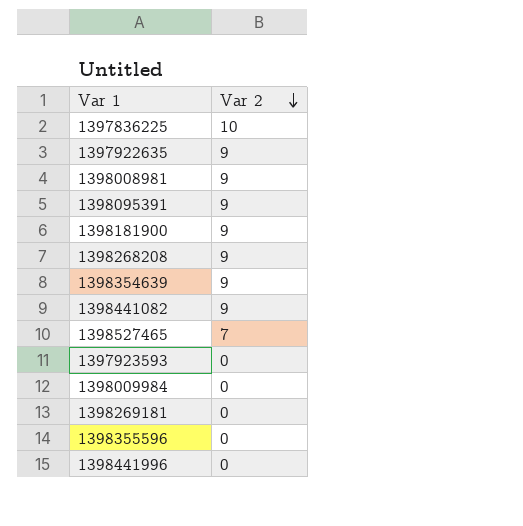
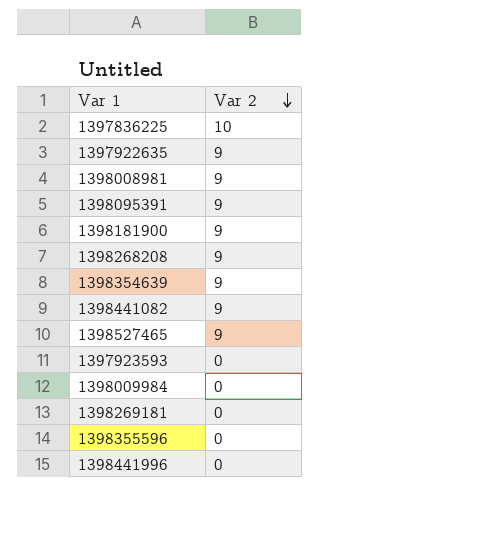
1398527465 | Var 2: 7 -> 9

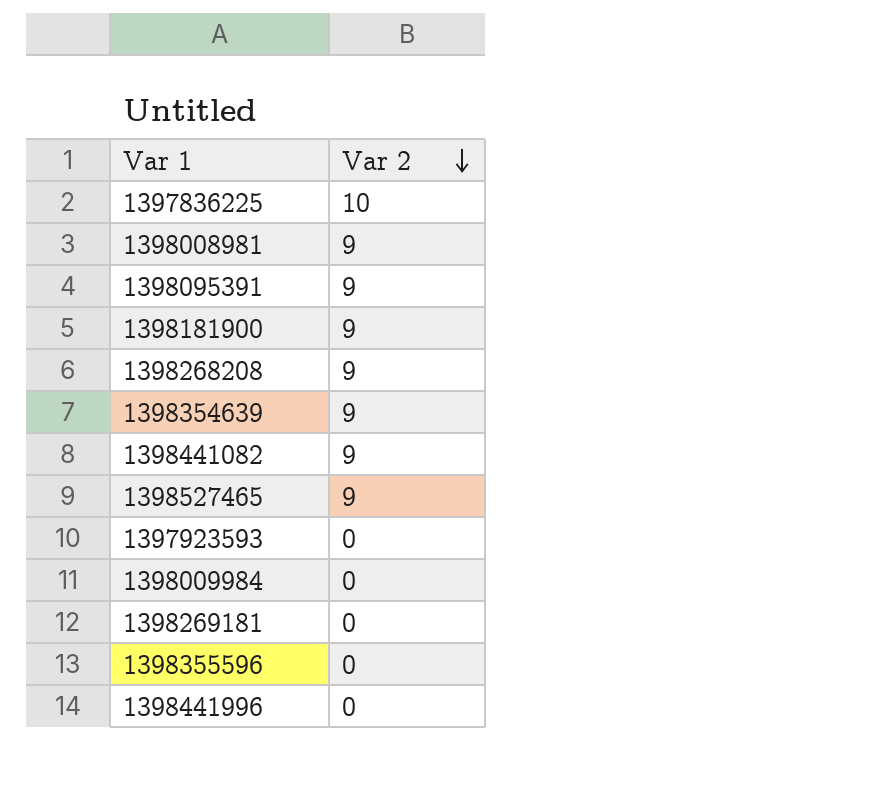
row 1397922635: 9 -> none

